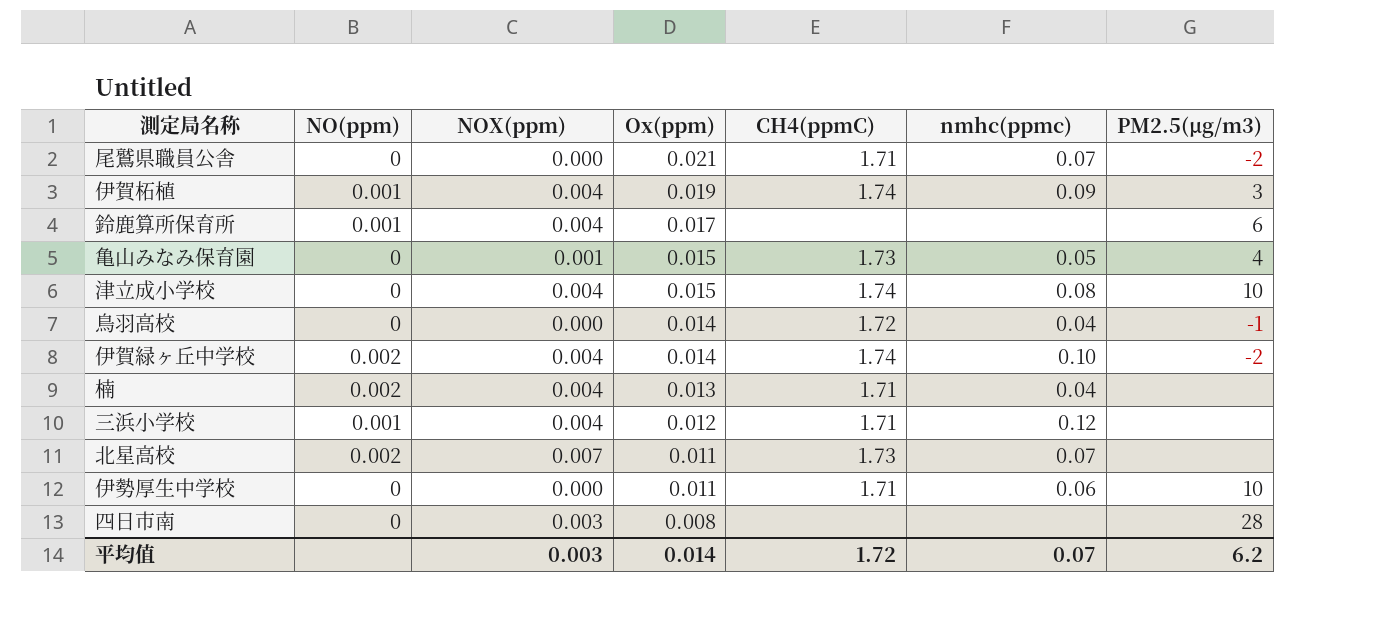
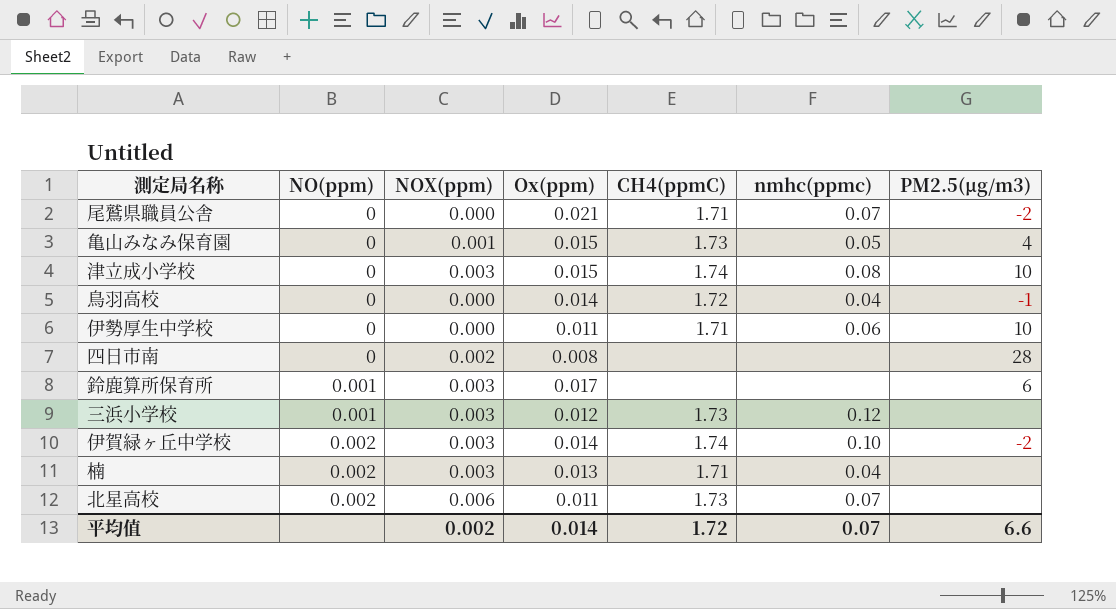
row order: Ox(ppm) descending -> NO(ppm) ascending
row 伊賀柘植: 0.001 | 0.004 | 0.019 | 1.74 | 0.09 | 3 -> none
津立成小学校 | NOX(ppm): 0.004 -> 0.003
四日市南 | NOX(ppm): 0.003 -> 0.002
鈴鹿算所保育所 | NOX(ppm): 0.004 -> 0.003
三浜小学校 | NOX(ppm): 0.004 -> 0.003
三浜小学校 | CH4(ppmC): 1.71 -> 1.73
伊賀緑ヶ丘中学校 | NOX(ppm): 0.004 -> 0.003
楠 | NOX(ppm): 0.004 -> 0.003
北星高校 | NOX(ppm): 0.007 -> 0.006
平均值 | NOX(ppm): 0.003 -> 0.002
平均值 | PM2.5(μg/m3): 6.2 -> 6.6

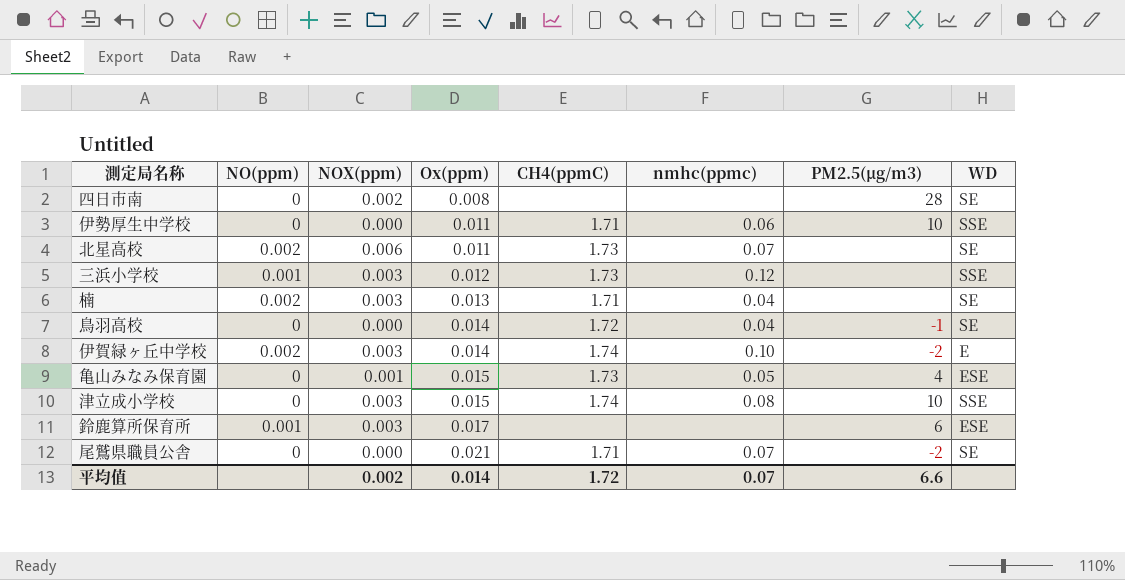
row order: NO(ppm) ascending -> Ox(ppm) ascending
column WD | position: none -> 8

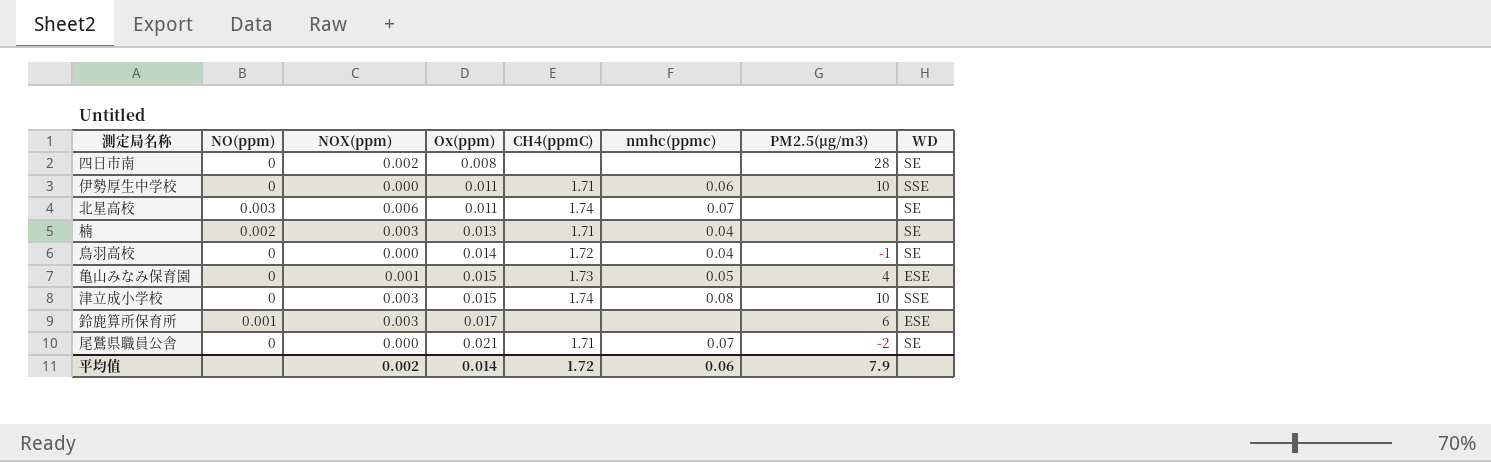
row 三浜小学校: 0.001 | 0.003 | 0.012 | 1.73 | 0.12 | none | SSE -> none
row 伊賀緑ヶ丘中学校: 0.002 | 0.003 | 0.014 | 1.74 | 0.10 | -2 | E -> none
北星高校 | NO(ppm): 0.002 -> 0.003
北星高校 | CH4(ppmC): 1.73 -> 1.74
平均值 | nmhc(ppmc): 0.07 -> 0.06
平均值 | PM2.5(μg/m3): 6.6 -> 7.9

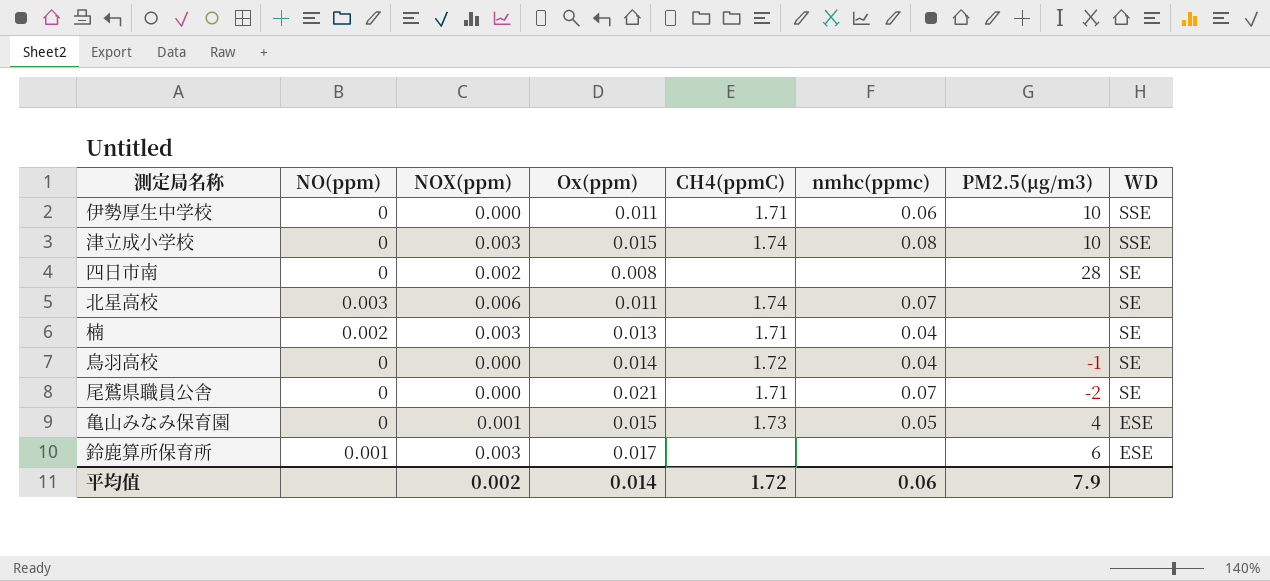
row order: Ox(ppm) ascending -> WD descending

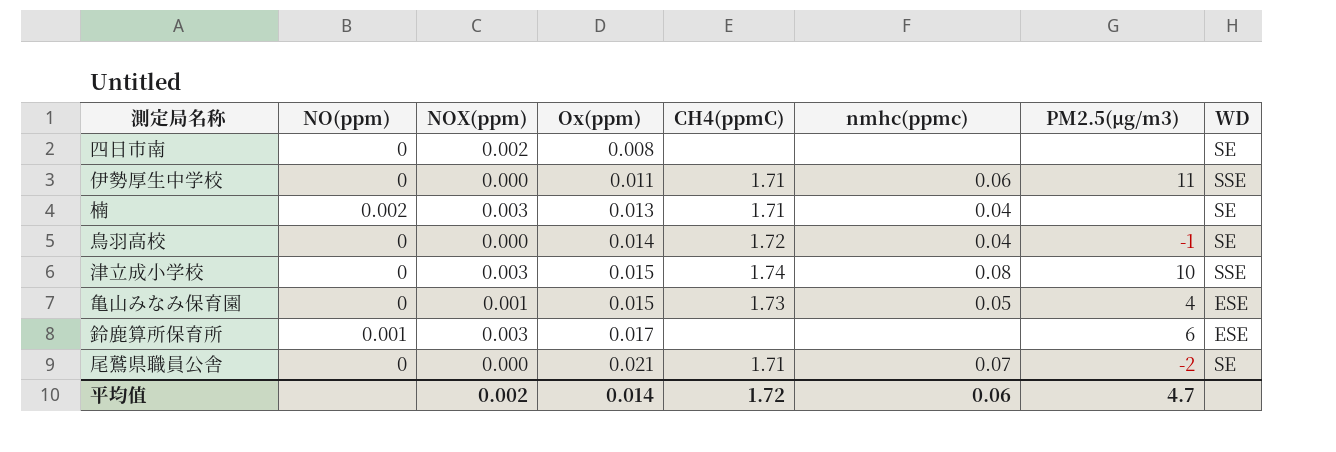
row order: WD descending -> Ox(ppm) ascending
row 北星高校: 0.003 | 0.006 | 0.011 | 1.74 | 0.07 | none | SE -> none
四日市南 | PM2.5(μg/m3): 28 -> none
伊勢厚生中学校 | PM2.5(μg/m3): 10 -> 11
平均值 | PM2.5(μg/m3): 7.9 -> 4.7

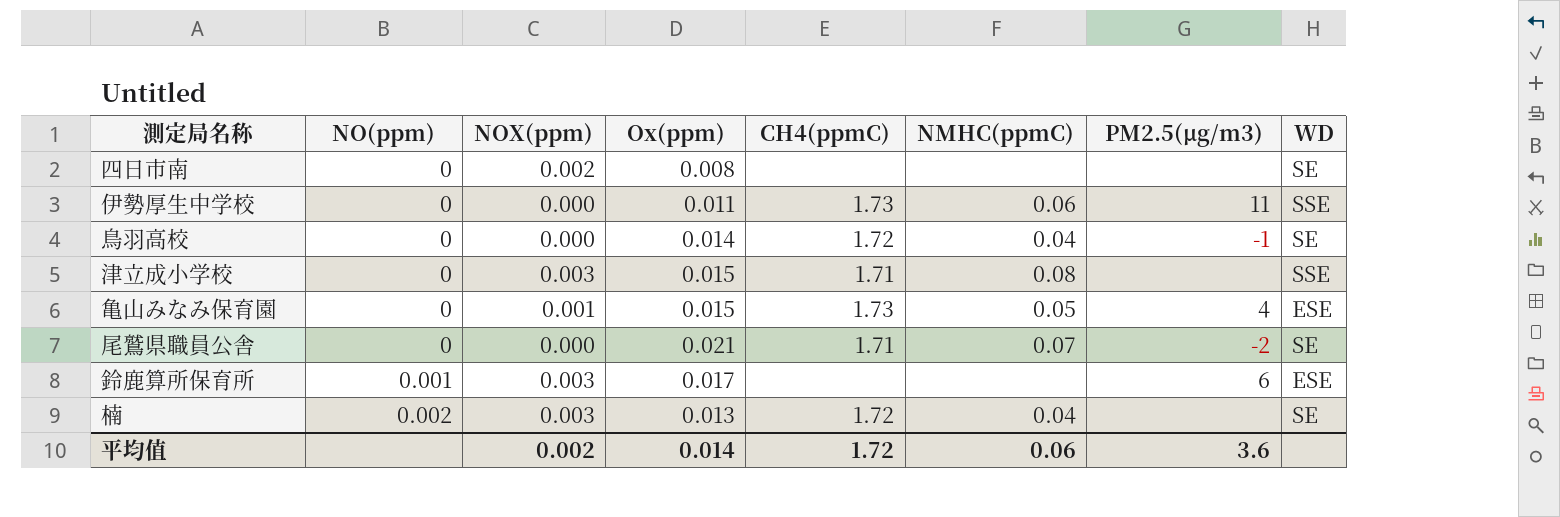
row order: Ox(ppm) ascending -> NO(ppm) ascending
column name: nmhc(ppmc) -> NMHC(ppmC)
伊勢厚生中学校 | CH4(ppmC): 1.71 -> 1.73
津立成小学校 | CH4(ppmC): 1.74 -> 1.71
津立成小学校 | PM2.5(μg/m3): 10 -> none
楠 | CH4(ppmC): 1.71 -> 1.72
平均值 | PM2.5(μg/m3): 4.7 -> 3.6

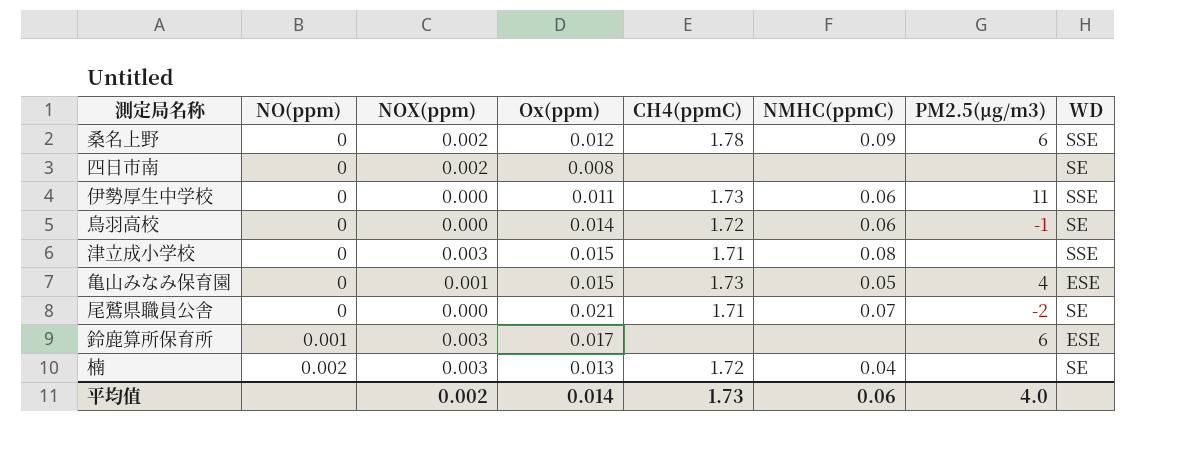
row 桑名上野: none -> 0 | 0.002 | 0.012 | 1.78 | 0.09 | 6 | SSE
鳥羽高校 | NMHC(ppmC): 0.04 -> 0.06
平均值 | CH4(ppmC): 1.72 -> 1.73
平均值 | PM2.5(μg/m3): 3.6 -> 4.0

